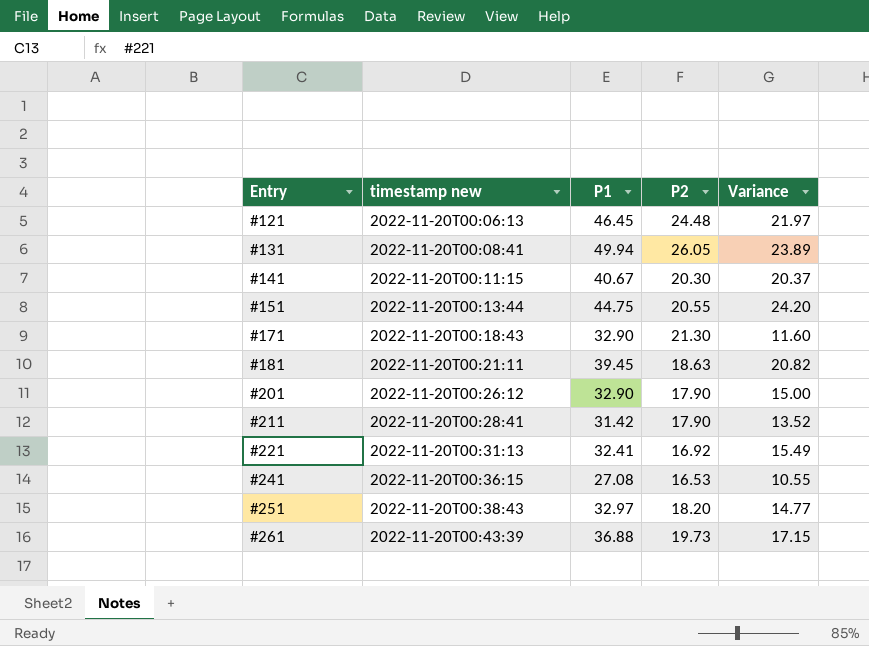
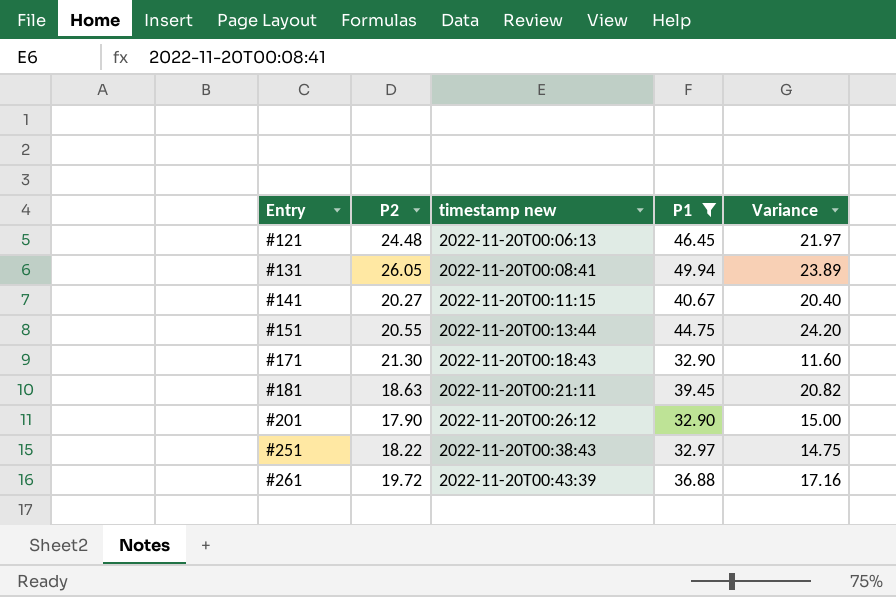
filter: none -> P1 >= 32.90
column P2 | position: 4 -> 2
#141 | P2: 20.30 -> 20.27
#141 | Variance: 20.37 -> 20.40
#251 | P2: 18.20 -> 18.22
#251 | Variance: 14.77 -> 14.75
#261 | P2: 19.73 -> 19.72
#261 | Variance: 17.15 -> 17.16

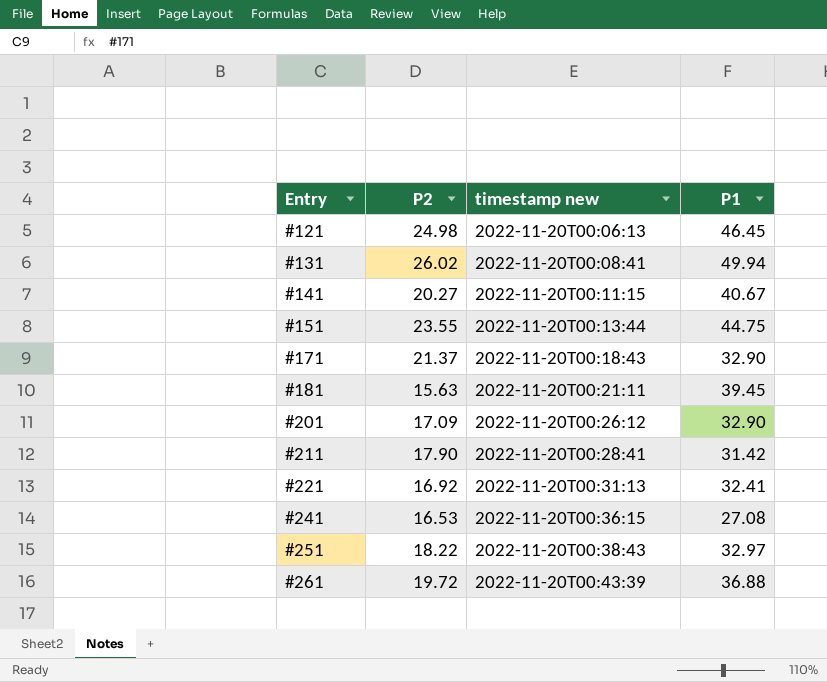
filter: P1 >= 32.90 -> none
column Variance | formula: [P1] - [P2] -> none
#121 | P2: 24.48 -> 24.98
#131 | P2: 26.05 -> 26.02
#151 | P2: 20.55 -> 23.55
#171 | P2: 21.30 -> 21.37
#181 | P2: 18.63 -> 15.63
#201 | P2: 17.90 -> 17.09

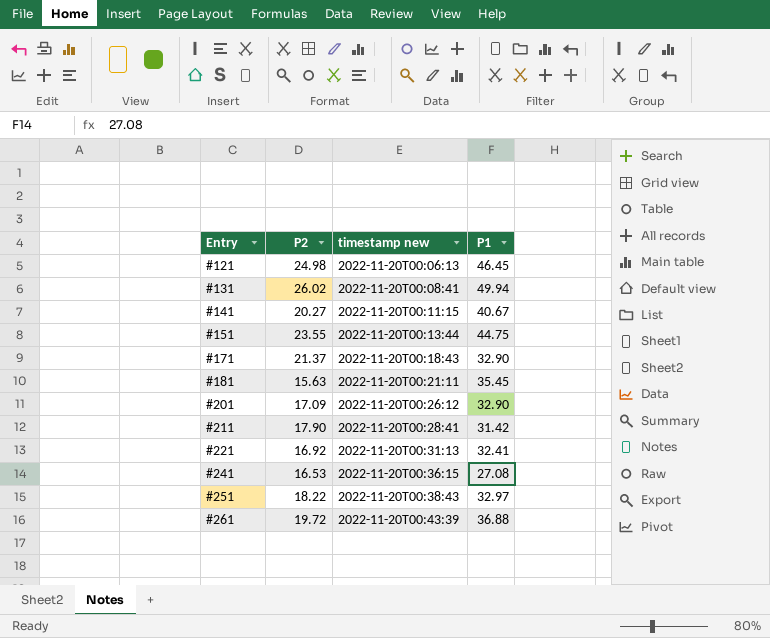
#181 | P1: 39.45 -> 35.45

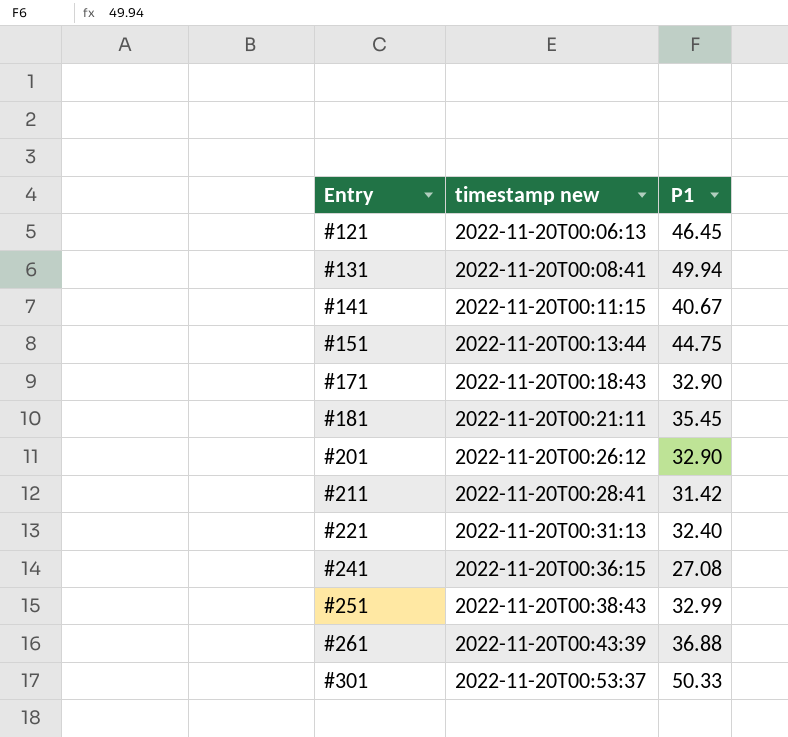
column P2 | position: 2 -> none
#221 | P1: 32.41 -> 32.40
#251 | P1: 32.97 -> 32.99
row #301: none -> 2022-11-20T00:53:37 | 50.33

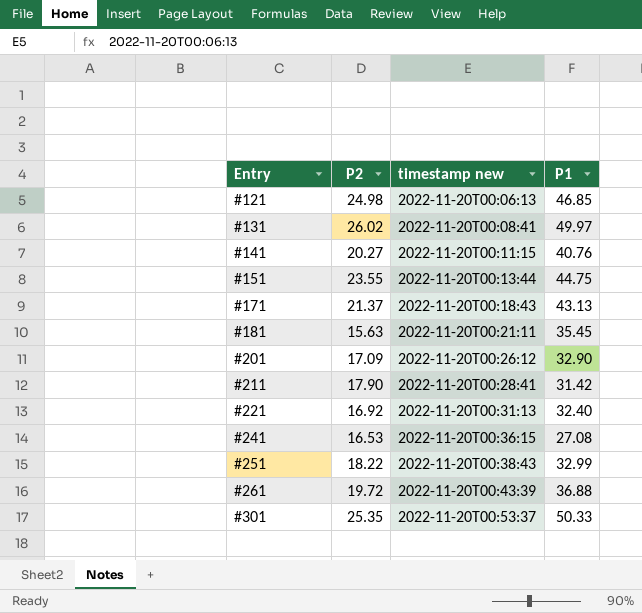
column P2 | position: none -> 2
#121 | P1: 46.45 -> 46.85
#131 | P1: 49.94 -> 49.97
#141 | P1: 40.67 -> 40.76
#171 | P1: 32.90 -> 43.13

